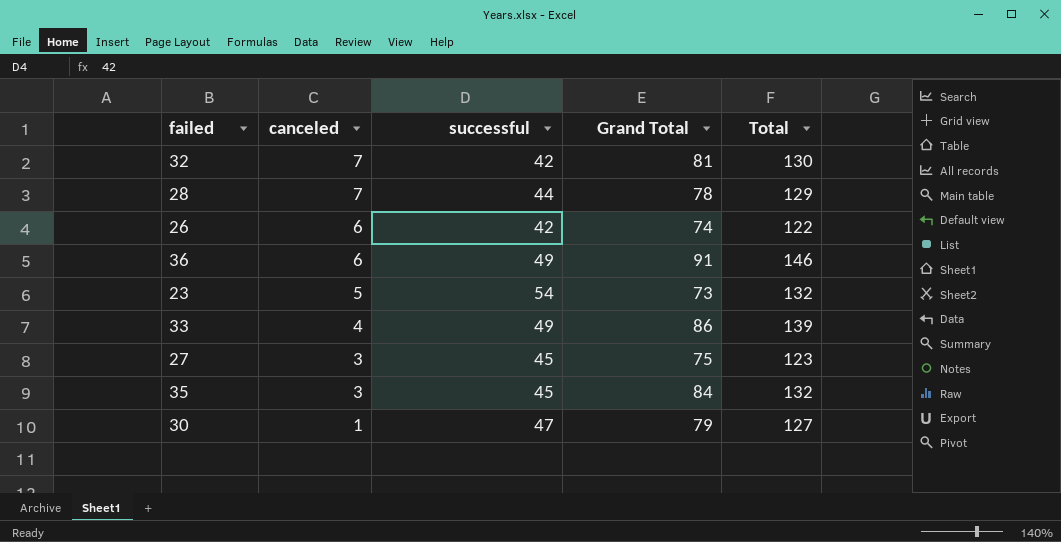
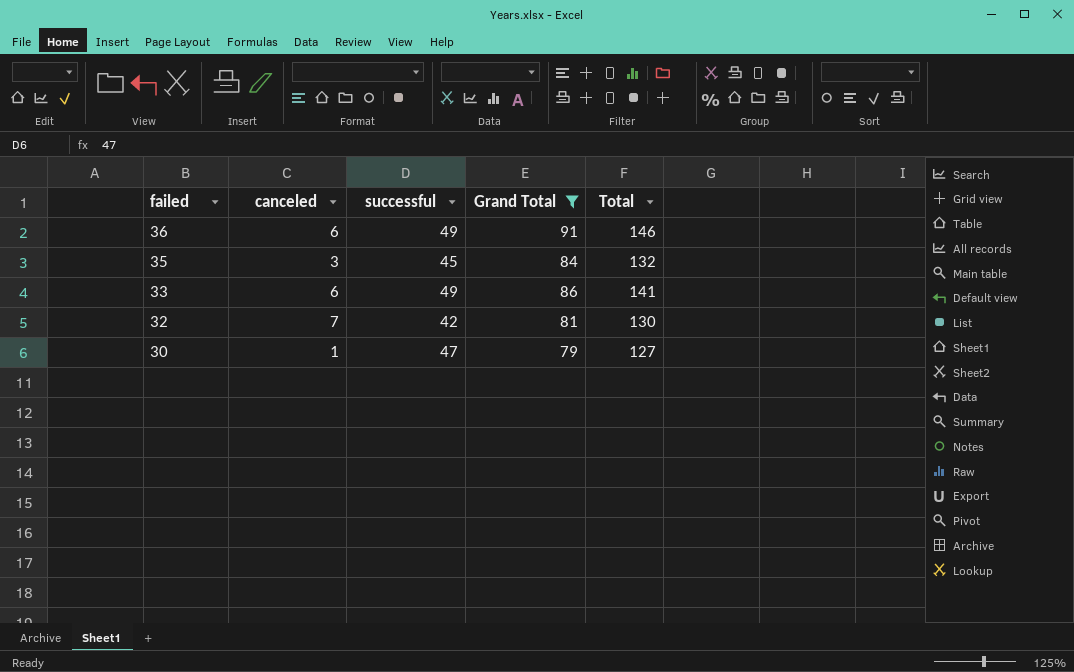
filter: none -> Grand Total >= 79
row order: canceled descending -> failed descending
33 | canceled: 4 -> 6
33 | Total: 139 -> 141

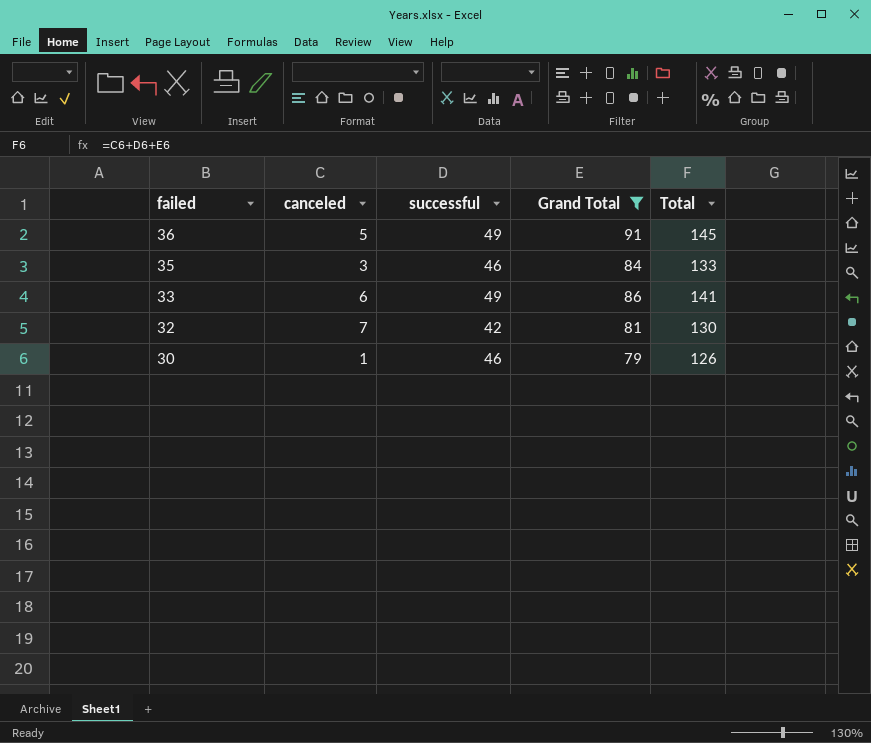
36 | canceled: 6 -> 5
36 | Total: 146 -> 145
35 | successful: 45 -> 46
35 | Total: 132 -> 133
30 | successful: 47 -> 46
30 | Total: 127 -> 126

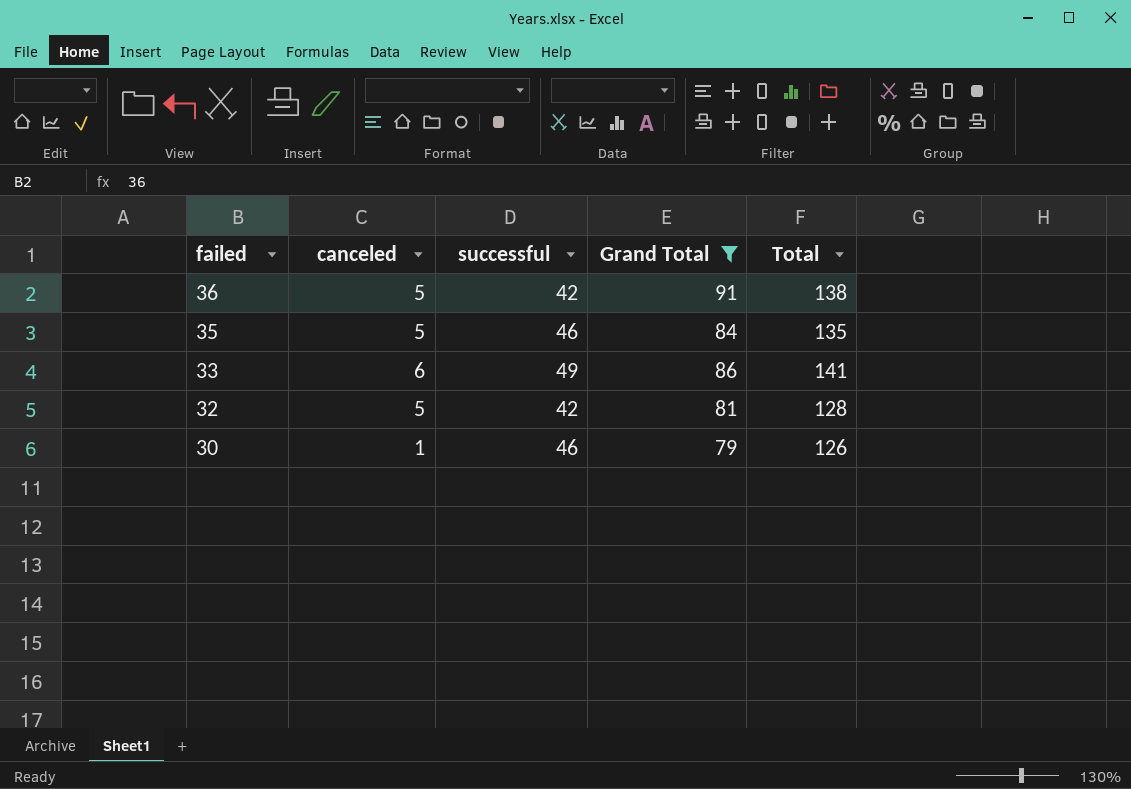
36 | successful: 49 -> 42
36 | Total: 145 -> 138
35 | canceled: 3 -> 5
35 | Total: 133 -> 135
32 | canceled: 7 -> 5
32 | Total: 130 -> 128

